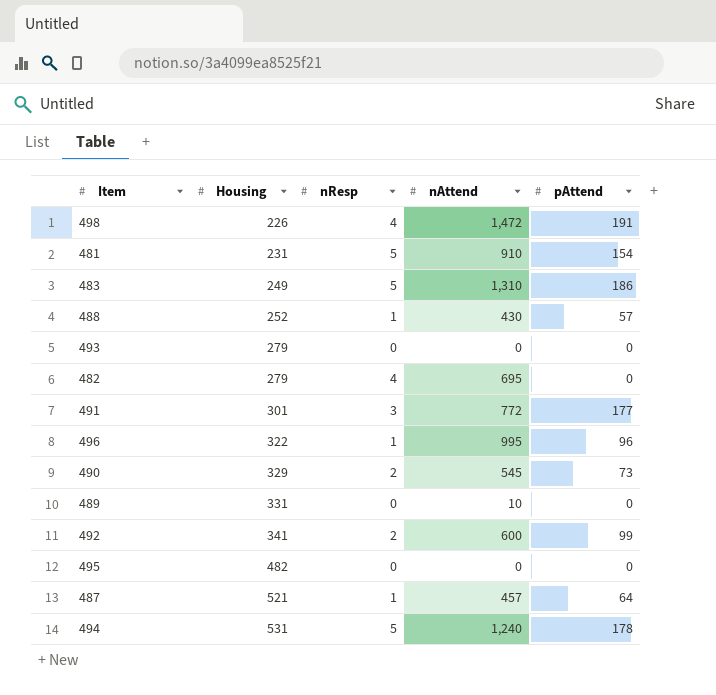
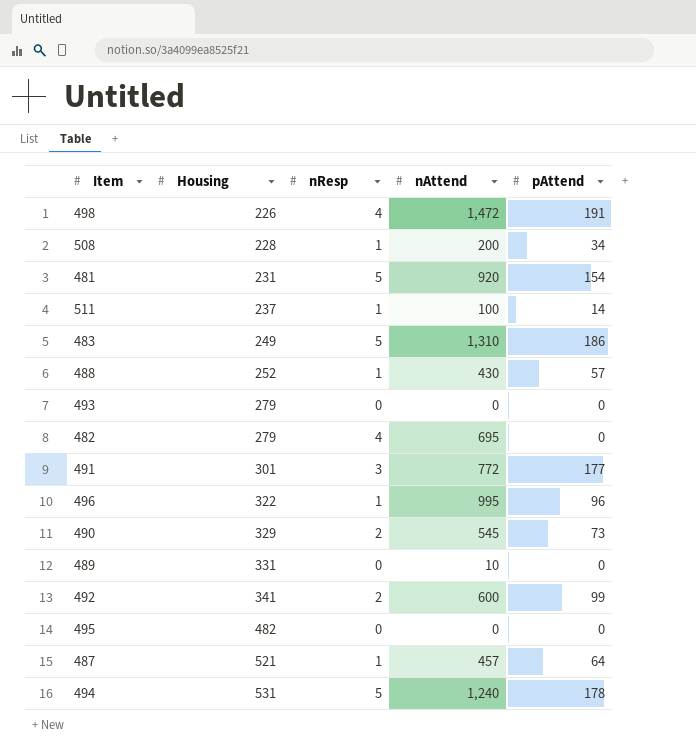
row 508: none -> 228 | 1 | 200 | 34
481 | nAttend: 910 -> 920
row 511: none -> 237 | 1 | 100 | 14

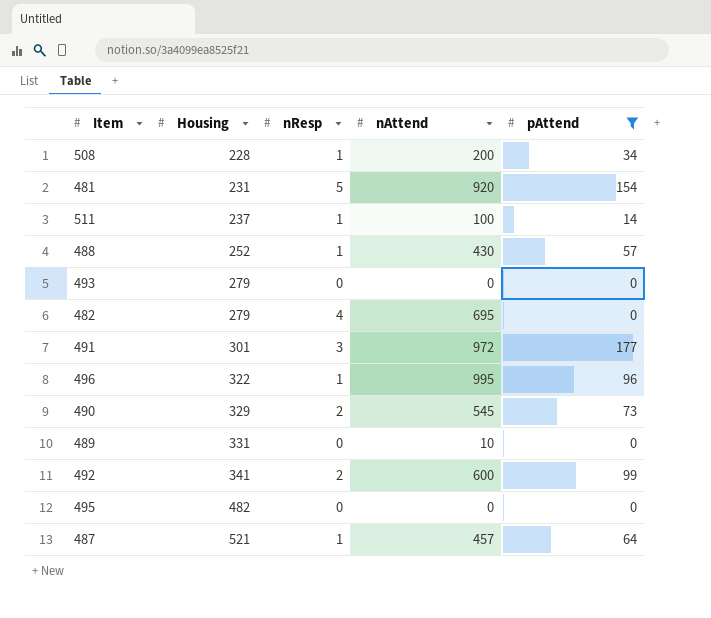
filter: none -> pAttend <= 177
491 | nAttend: 772 -> 972

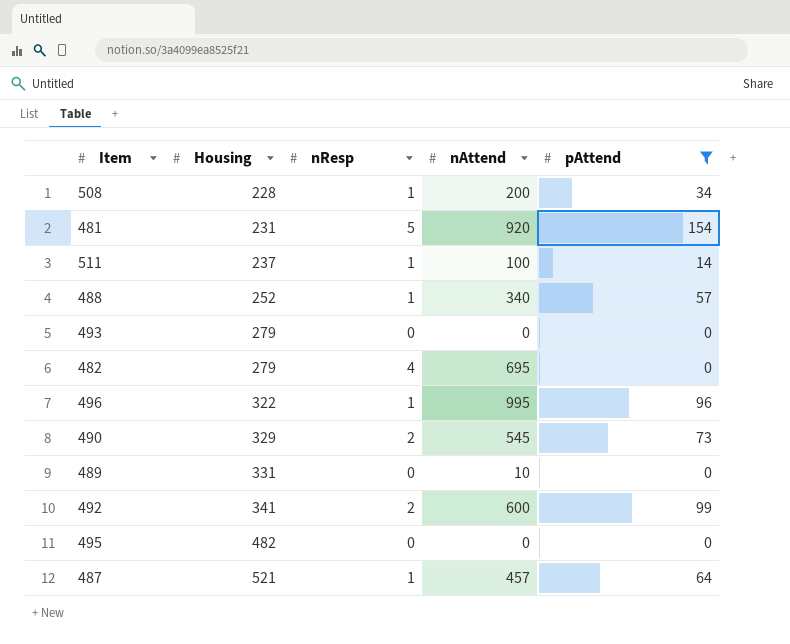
row 491: 301 | 3 | 972 | 177 -> none
488 | nAttend: 430 -> 340

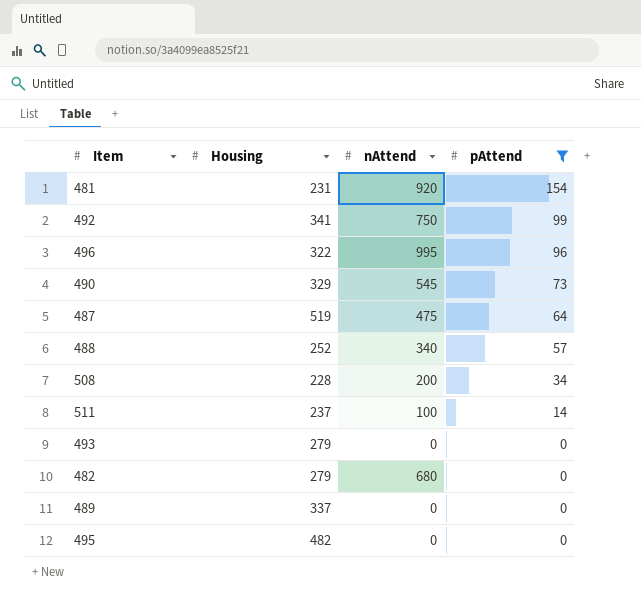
row order: Housing ascending -> pAttend descending
column nResp | position: 3 -> none
492 | nAttend: 600 -> 750
487 | Housing: 521 -> 519
487 | nAttend: 457 -> 475
482 | nAttend: 695 -> 680
489 | Housing: 331 -> 337
489 | nAttend: 10 -> 0

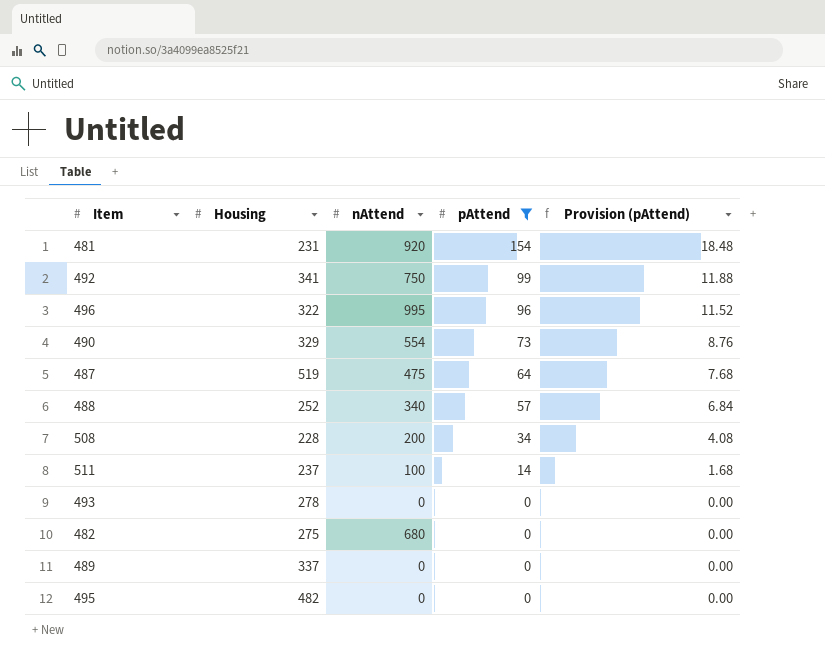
column Provision (pAttend) | formula: none -> [pAttend] * 0.12
490 | nAttend: 545 -> 554
493 | Housing: 279 -> 278
482 | Housing: 279 -> 275

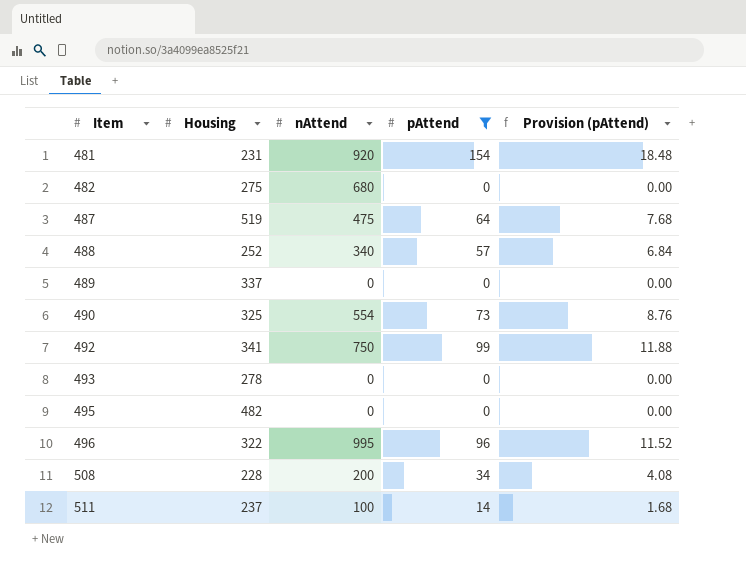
row order: pAttend descending -> Item ascending
490 | Housing: 329 -> 325

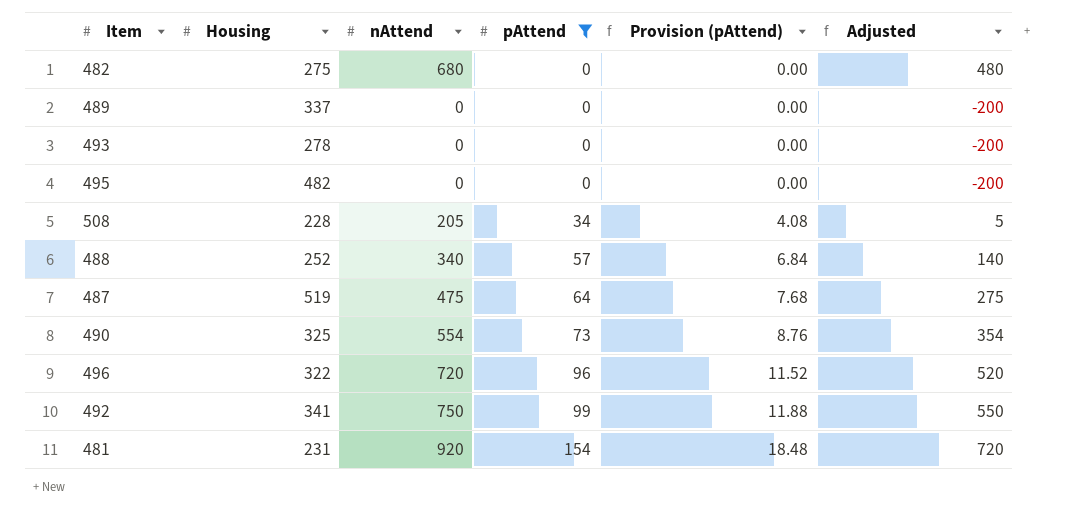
row order: Item ascending -> pAttend ascending
column Adjusted | formula: none -> [nAttend] - 200
row 511: 237 | 100 | 14 | 1.68 -> none
508 | nAttend: 200 -> 205
496 | nAttend: 995 -> 720

